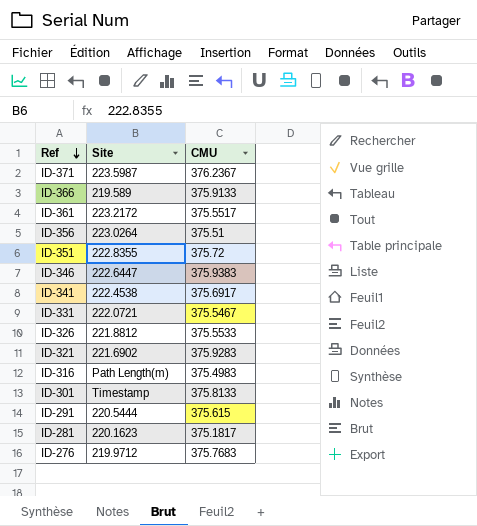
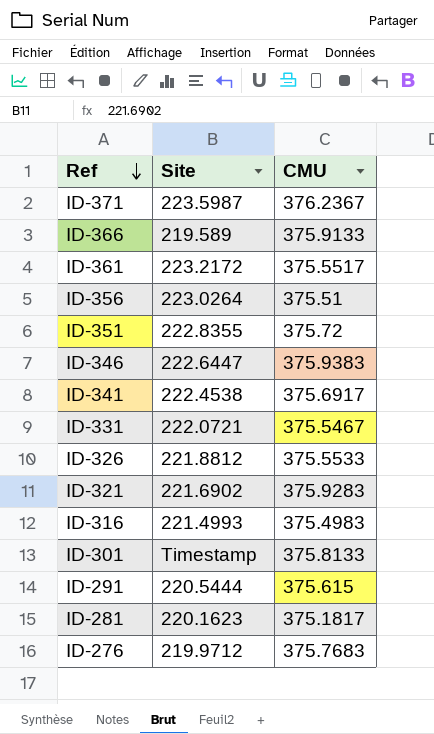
ID-316 | Site: Path Length(m) -> 221.4993

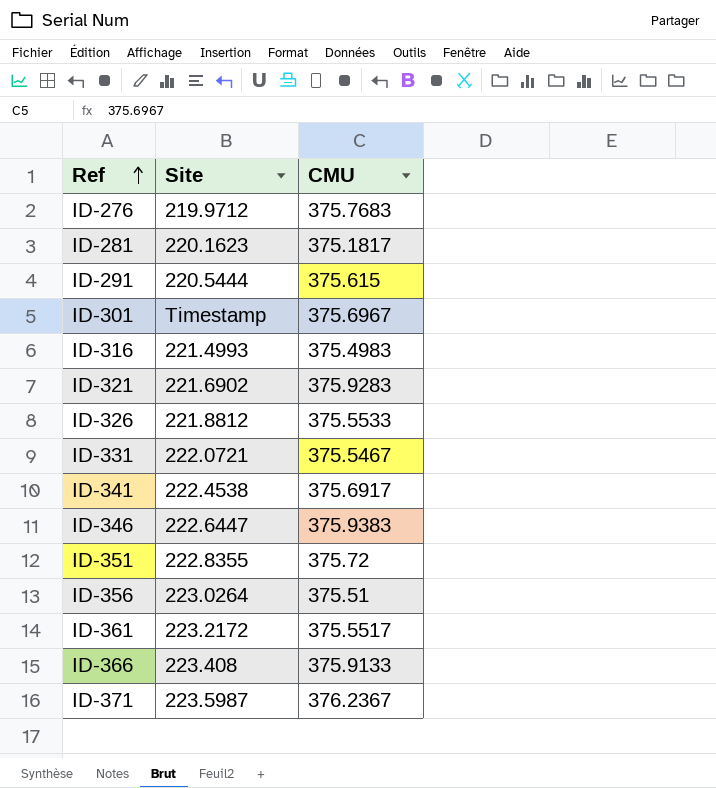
row order: Ref descending -> Ref ascending
ID-301 | CMU: 375.8133 -> 375.6967
ID-366 | Site: 219.589 -> 223.408

